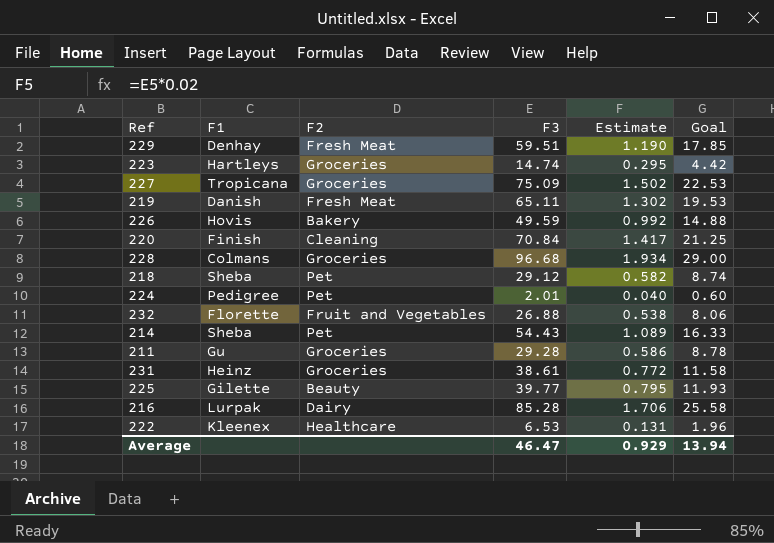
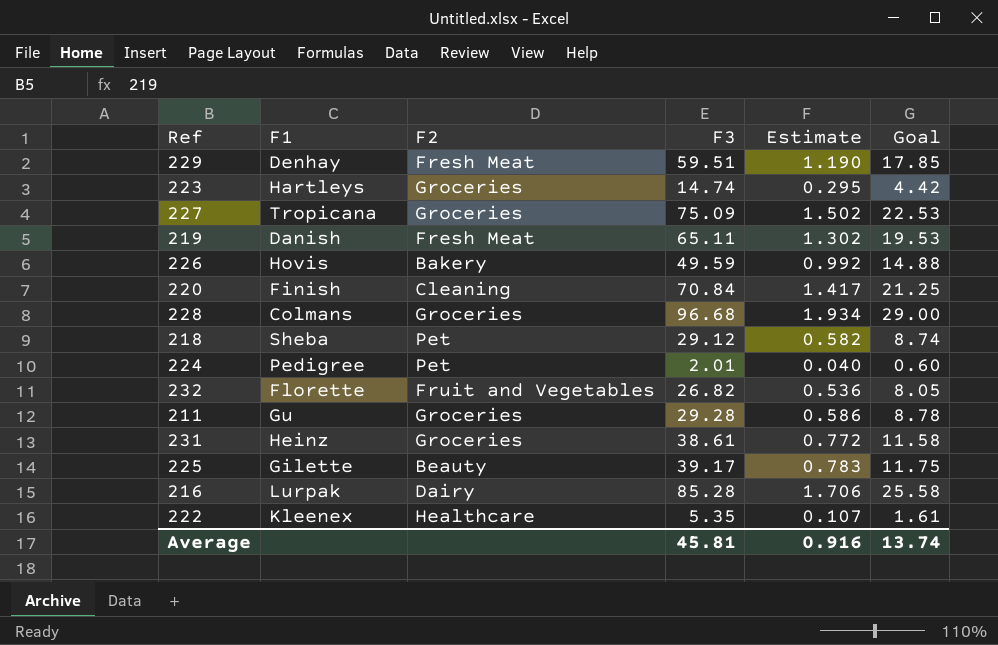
row 214: Sheba | Pet | 54.43 | 1.089 | 16.33 -> none
232 | F3: 26.88 -> 26.82
232 | Estimate: 0.538 -> 0.536
232 | Goal: 8.06 -> 8.05
225 | F3: 39.77 -> 39.17
225 | Estimate: 0.795 -> 0.783
225 | Goal: 11.93 -> 11.75
222 | F3: 6.53 -> 5.35
222 | Estimate: 0.131 -> 0.107
222 | Goal: 1.96 -> 1.61
Average | F3: 46.47 -> 45.81
Average | Estimate: 0.929 -> 0.916
Average | Goal: 13.94 -> 13.74

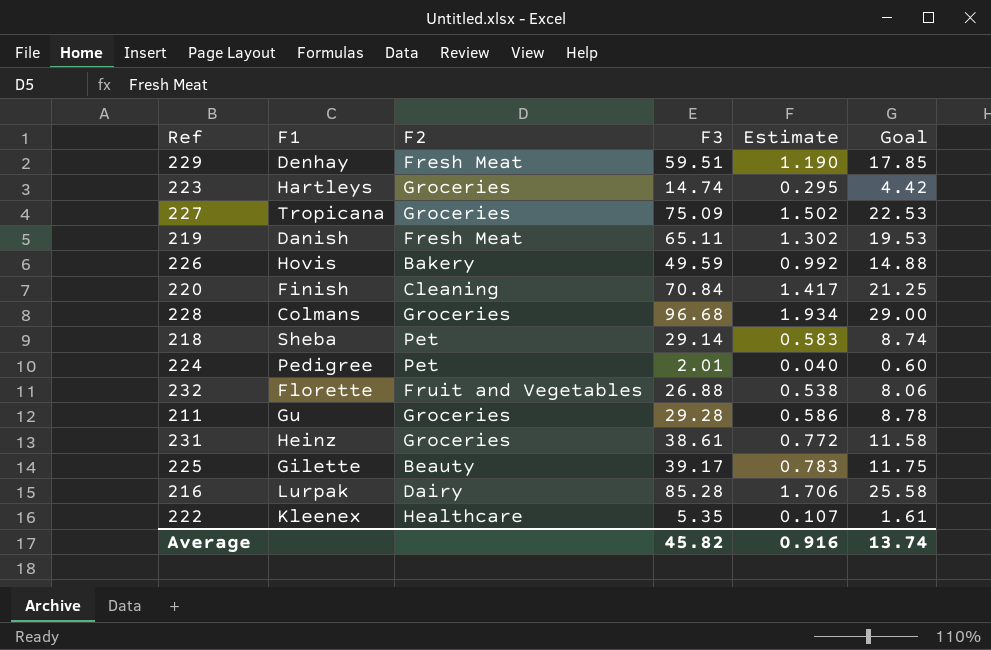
218 | F3: 29.12 -> 29.14
218 | Estimate: 0.582 -> 0.583
232 | F3: 26.82 -> 26.88
232 | Estimate: 0.536 -> 0.538
232 | Goal: 8.05 -> 8.06
Average | F3: 45.81 -> 45.82

